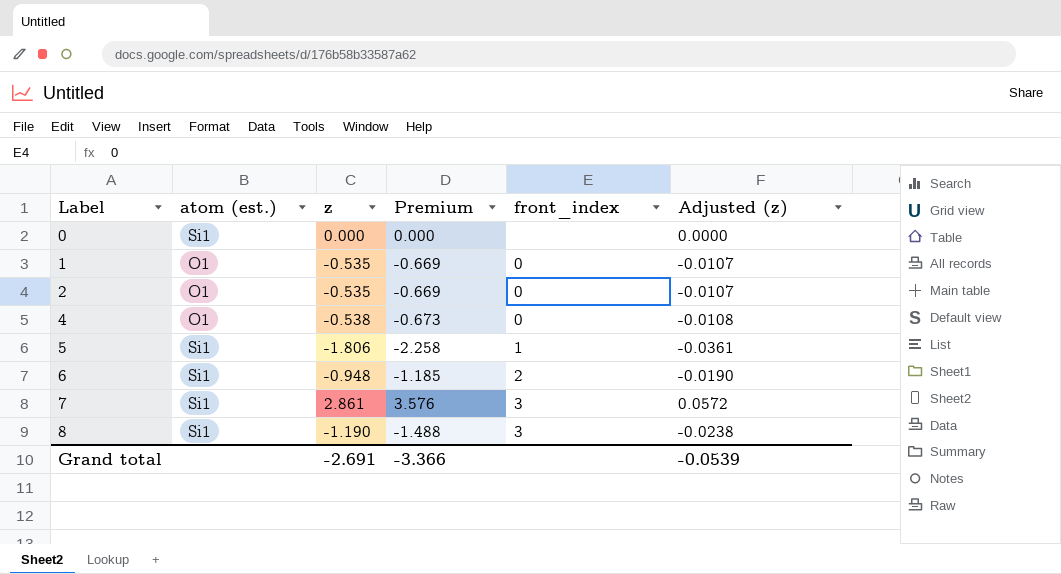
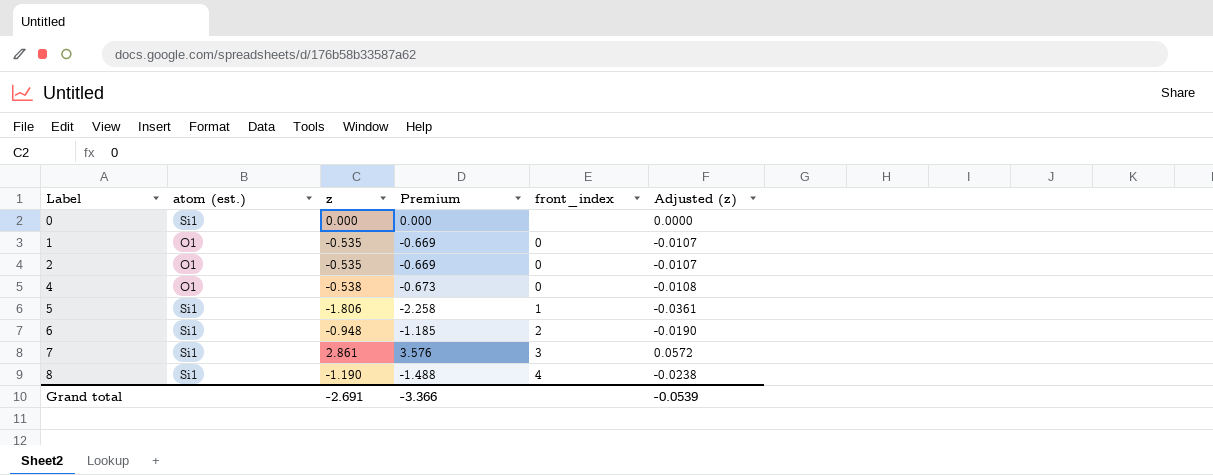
8 | front_index: 3 -> 4

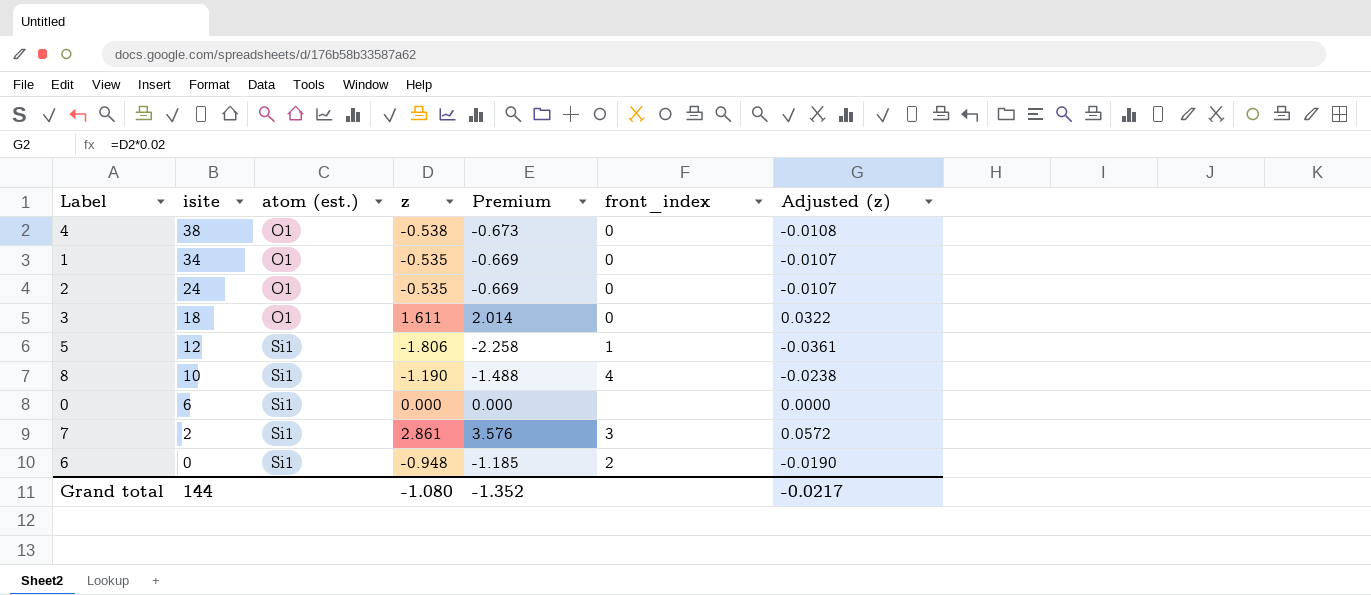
row order: Label ascending -> isite descending
column isite | position: none -> 2
row 3: none -> 18 | O1 | 1.611 | 2.014 | 0 | 0.0322
Grand total | z: -2.691 -> -1.080
Grand total | Premium: -3.366 -> -1.352
Grand total | Adjusted (z): -0.0539 -> -0.0217

